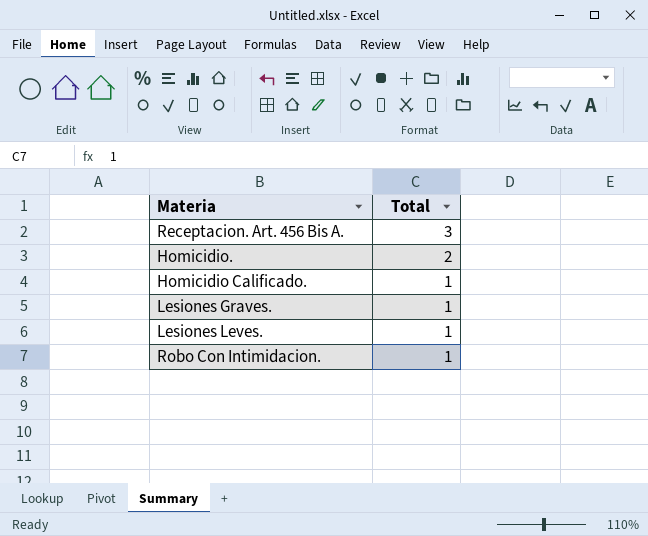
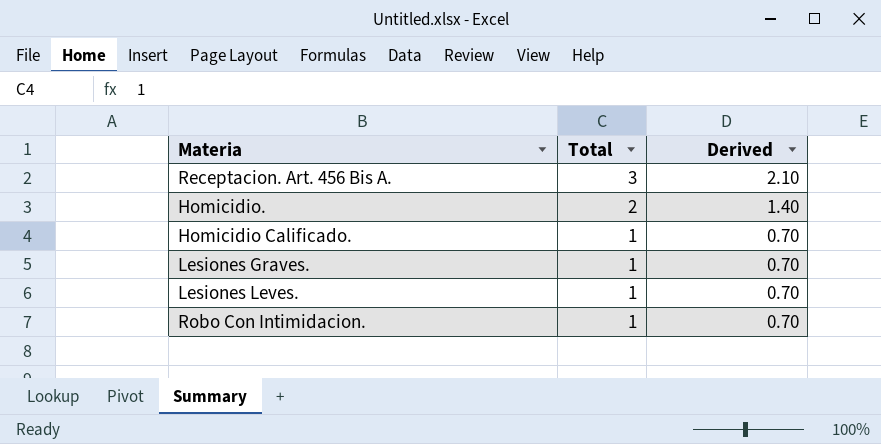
column Derived | formula: none -> [Total] * 0.7

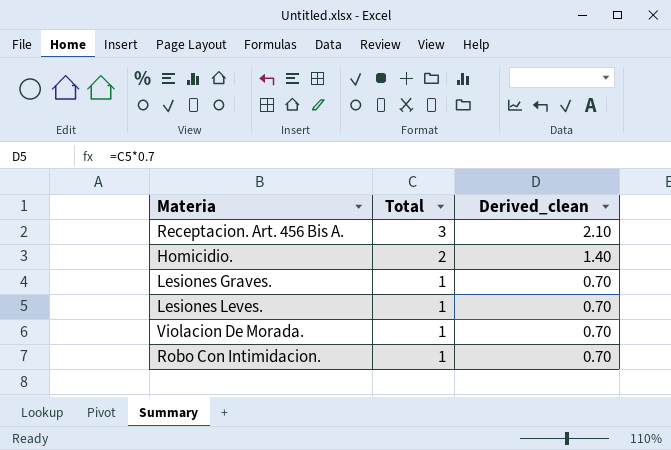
column name: Derived -> Derived_clean
row Homicidio Calificado.: 1 | 0.70 -> none
row Violacion De Morada.: none -> 1 | 0.70

